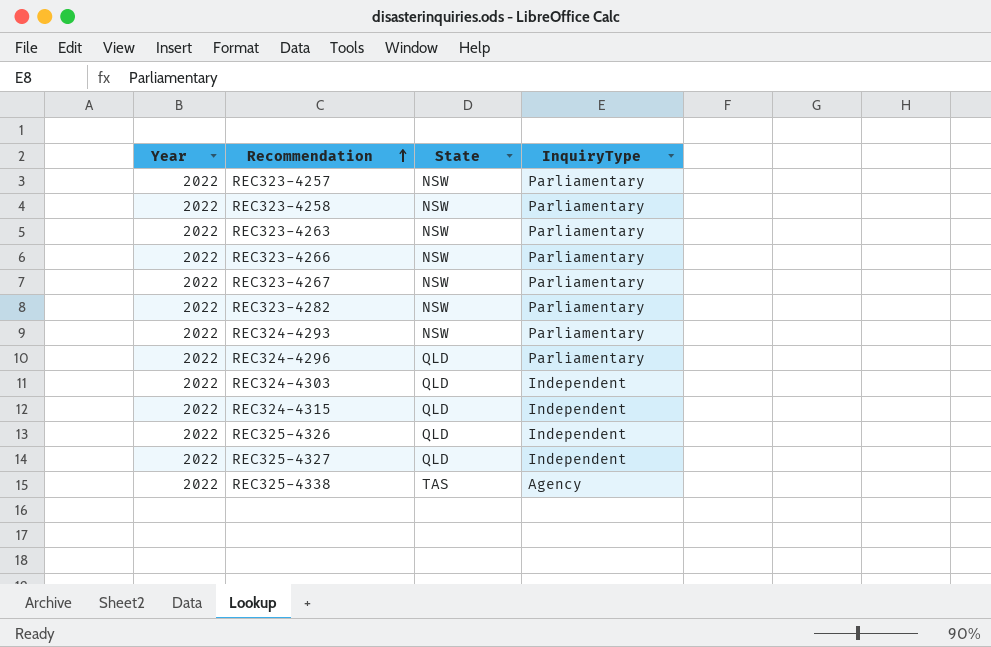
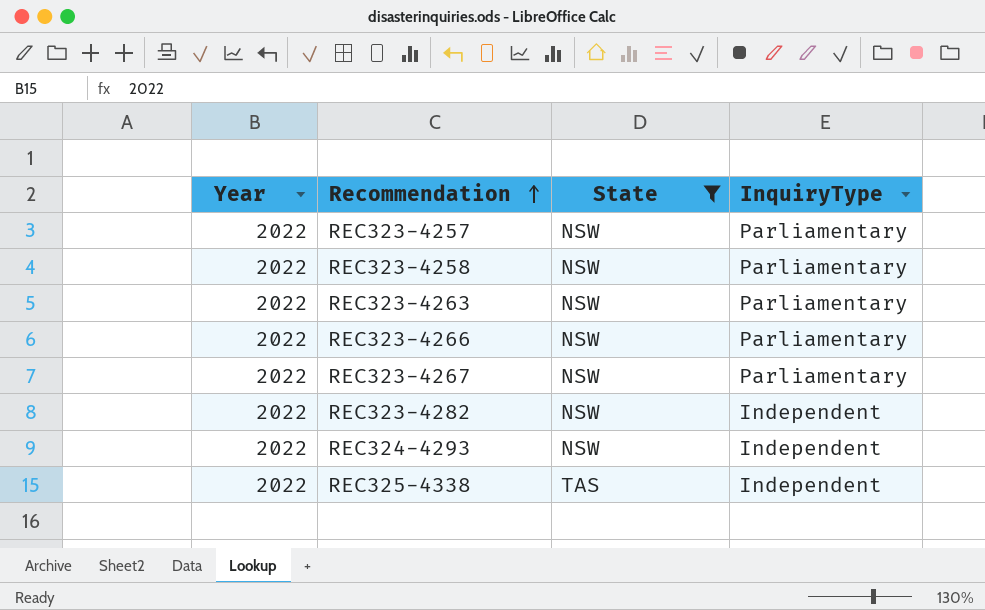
filter: none -> State != QLD
REC323-4282 | InquiryType: Parliamentary -> Independent
REC324-4293 | InquiryType: Parliamentary -> Independent
REC325-4338 | InquiryType: Agency -> Independent

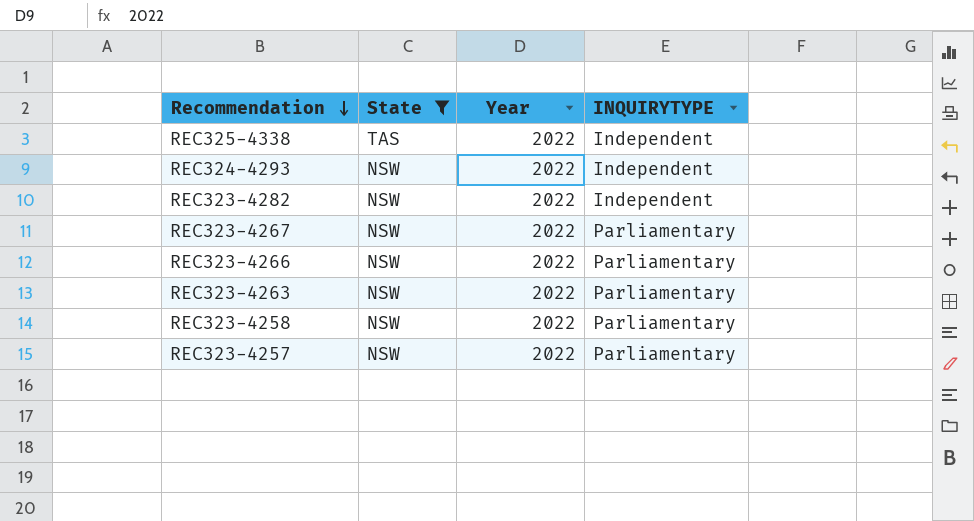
row order: Recommendation ascending -> Recommendation descending
column Year | position: 1 -> 3
column name: InquiryType -> INQUIRYTYPE

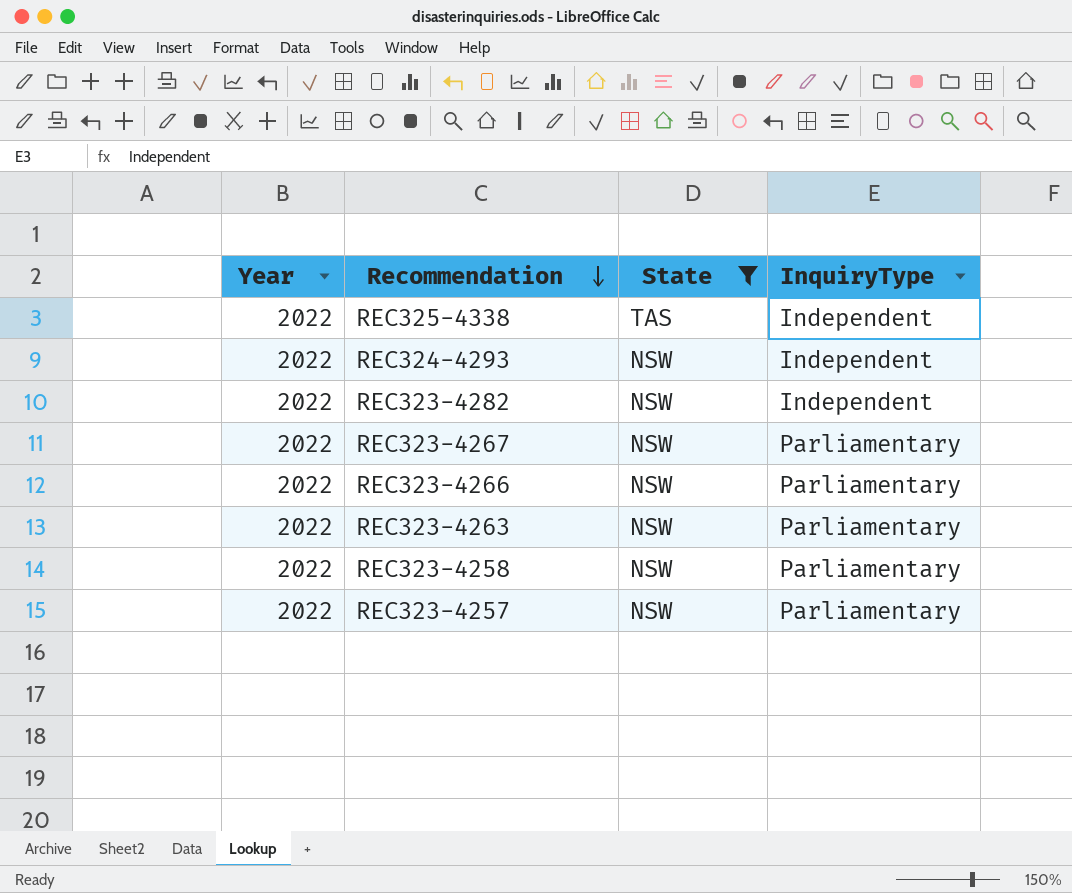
column Year | position: 3 -> 1
column name: INQUIRYTYPE -> InquiryType

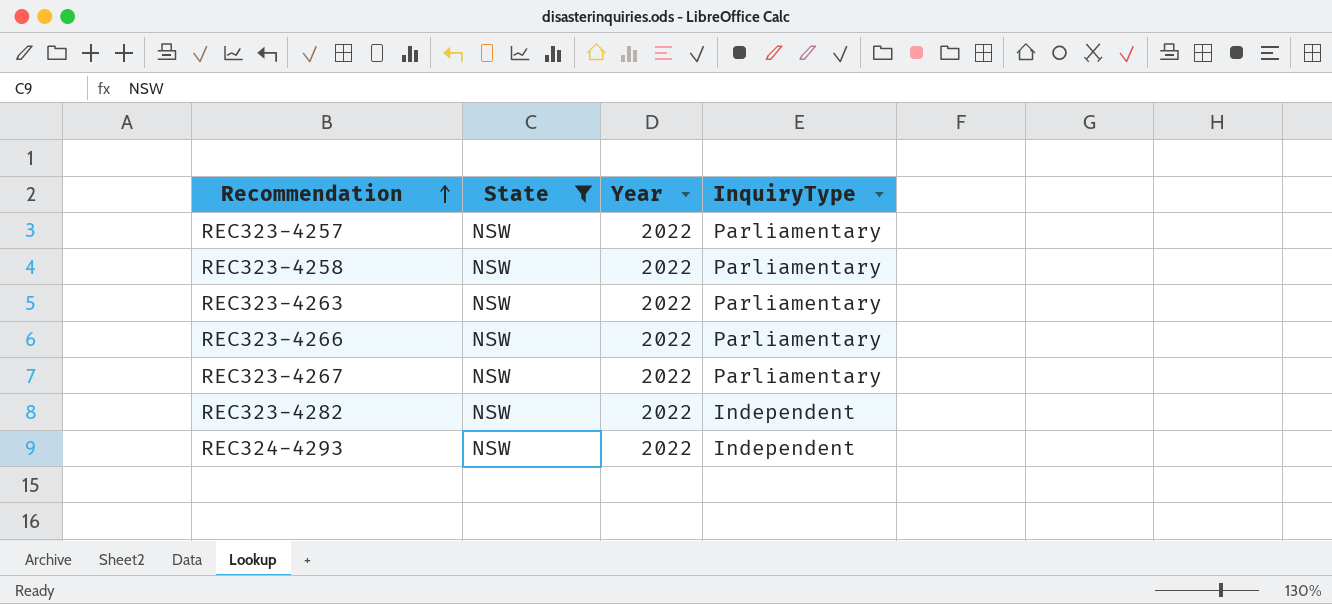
row order: Recommendation descending -> Recommendation ascending
column Year | position: 1 -> 3
row REC325-4338: 2022 | TAS | Independent -> none

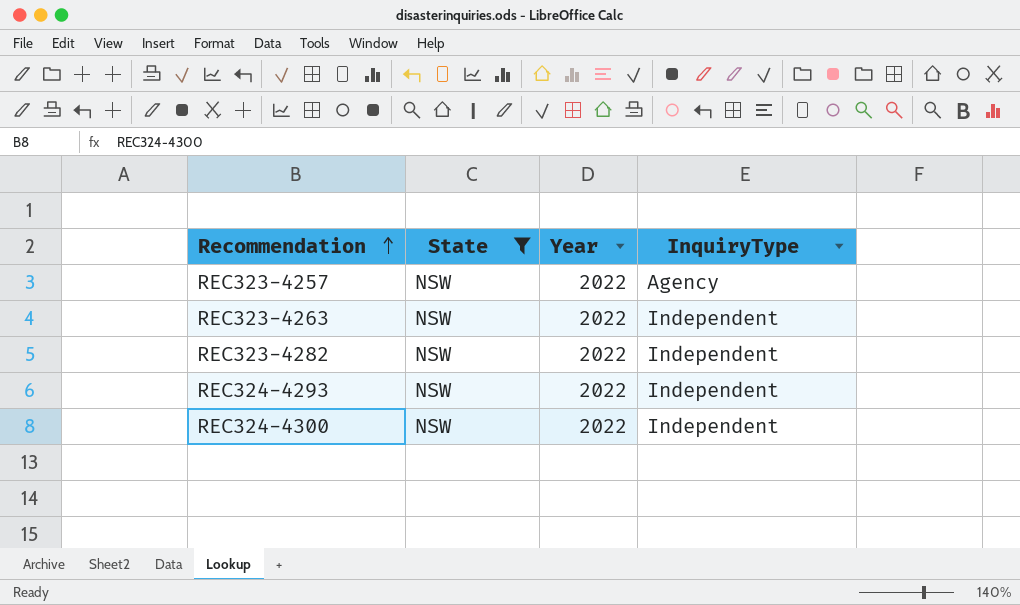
row REC323-4258: NSW | 2022 | Parliamentary -> none
row REC323-4266: NSW | 2022 | Parliamentary -> none
row REC323-4267: NSW | 2022 | Parliamentary -> none
REC323-4257 | InquiryType: Parliamentary -> Agency
REC323-4263 | InquiryType: Parliamentary -> Independent
row REC324-4300: none -> NSW | 2022 | Independent

